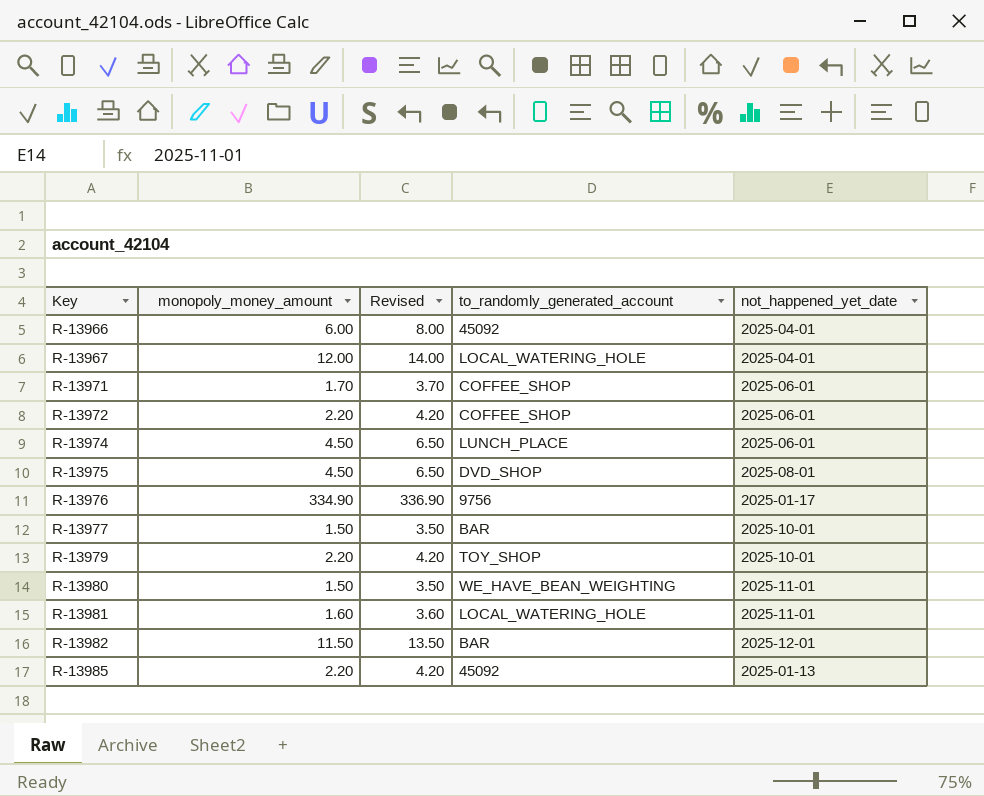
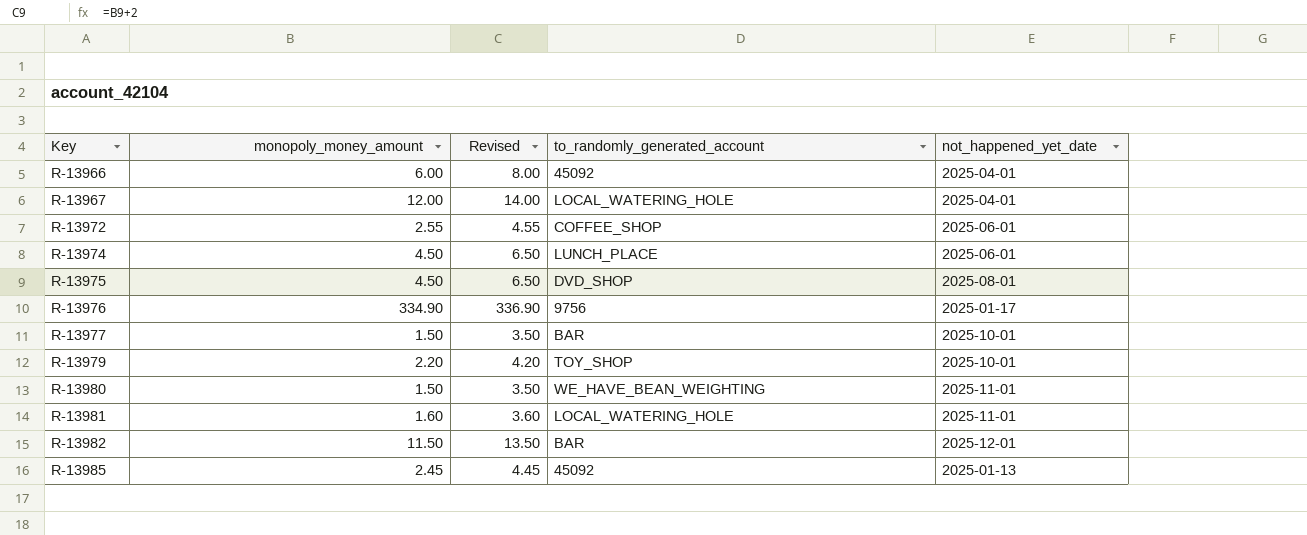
row R-13971: 1.70 | 3.70 | COFFEE_SHOP | 2025-06-01 -> none
R-13972 | monopoly_money_amount: 2.20 -> 2.55
R-13972 | Revised: 4.20 -> 4.55
R-13985 | monopoly_money_amount: 2.20 -> 2.45
R-13985 | Revised: 4.20 -> 4.45

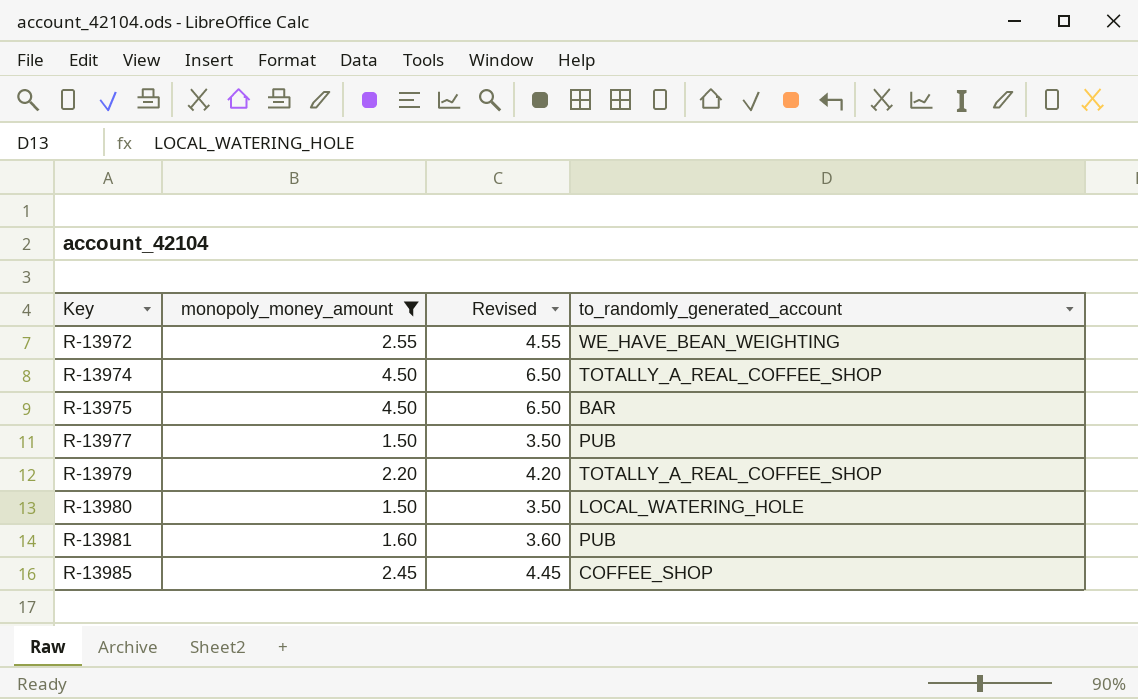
filter: none -> monopoly_money_amount <= 4.50
column not_happened_yet_date | position: 5 -> none
R-13972 | to_randomly_generated_account: COFFEE_SHOP -> WE_HAVE_BEAN_WEIGHTING
R-13974 | to_randomly_generated_account: LUNCH_PLACE -> TOTALLY_A_REAL_COFFEE_SHOP
R-13975 | to_randomly_generated_account: DVD_SHOP -> BAR
R-13977 | to_randomly_generated_account: BAR -> PUB
R-13979 | to_randomly_generated_account: TOY_SHOP -> TOTALLY_A_REAL_COFFEE_SHOP
R-13980 | to_randomly_generated_account: WE_HAVE_BEAN_WEIGHTING -> LOCAL_WATERING_HOLE
R-13981 | to_randomly_generated_account: LOCAL_WATERING_HOLE -> PUB
R-13985 | to_randomly_generated_account: 45092 -> COFFEE_SHOP

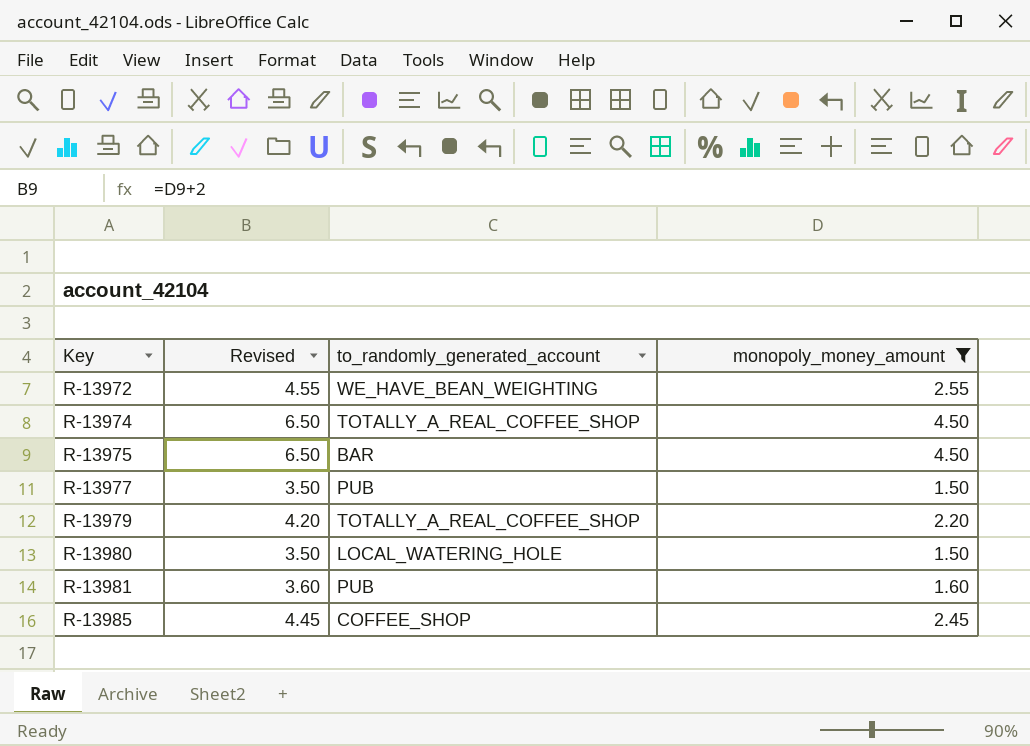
column monopoly_money_amount | position: 2 -> 4

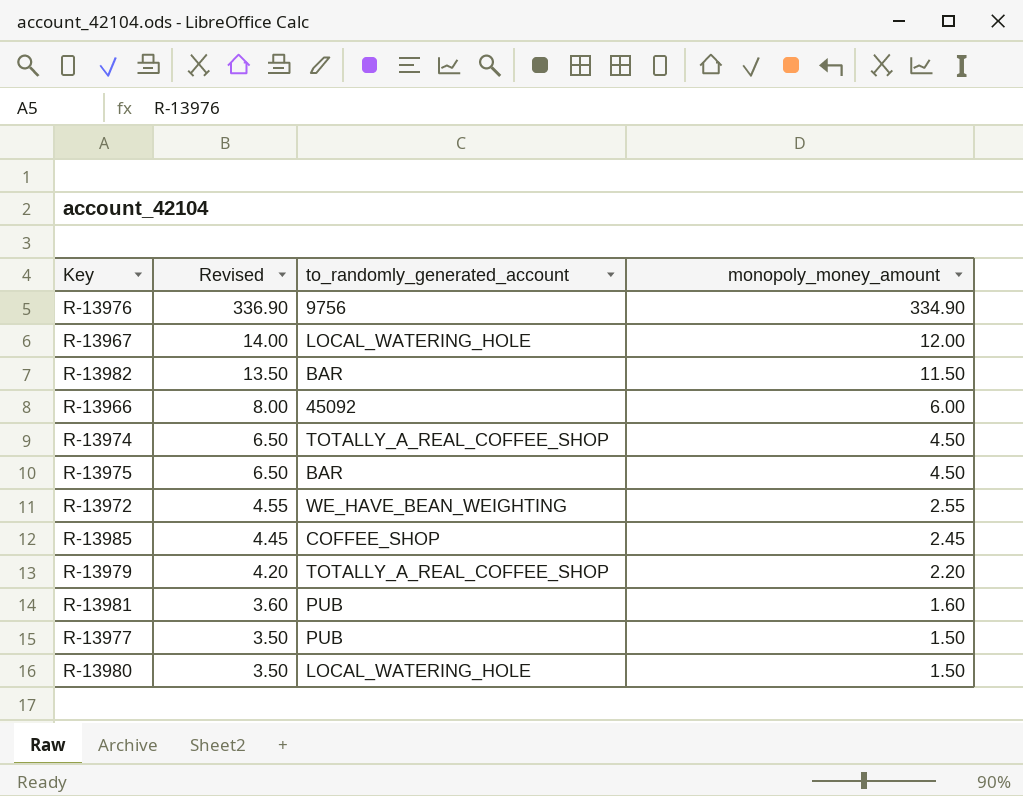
filter: monopoly_money_amount <= 4.50 -> none
row order: Key ascending -> Revised descending

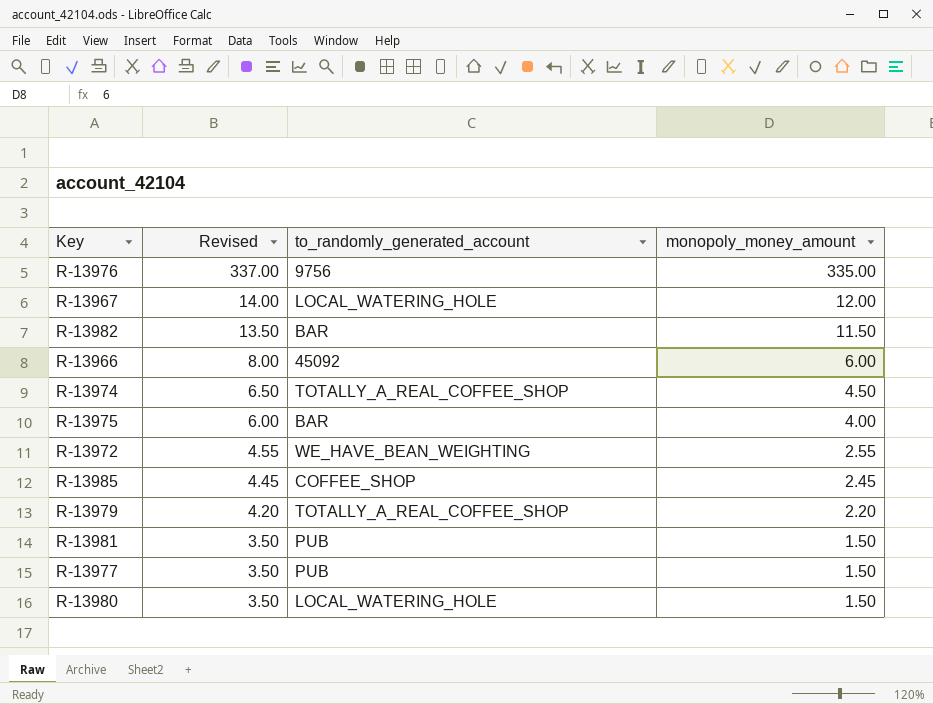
R-13976 | Revised: 336.90 -> 337.00
R-13976 | monopoly_money_amount: 334.90 -> 335.00
R-13975 | Revised: 6.50 -> 6.00
R-13975 | monopoly_money_amount: 4.50 -> 4.00
R-13981 | Revised: 3.60 -> 3.50
R-13981 | monopoly_money_amount: 1.60 -> 1.50

